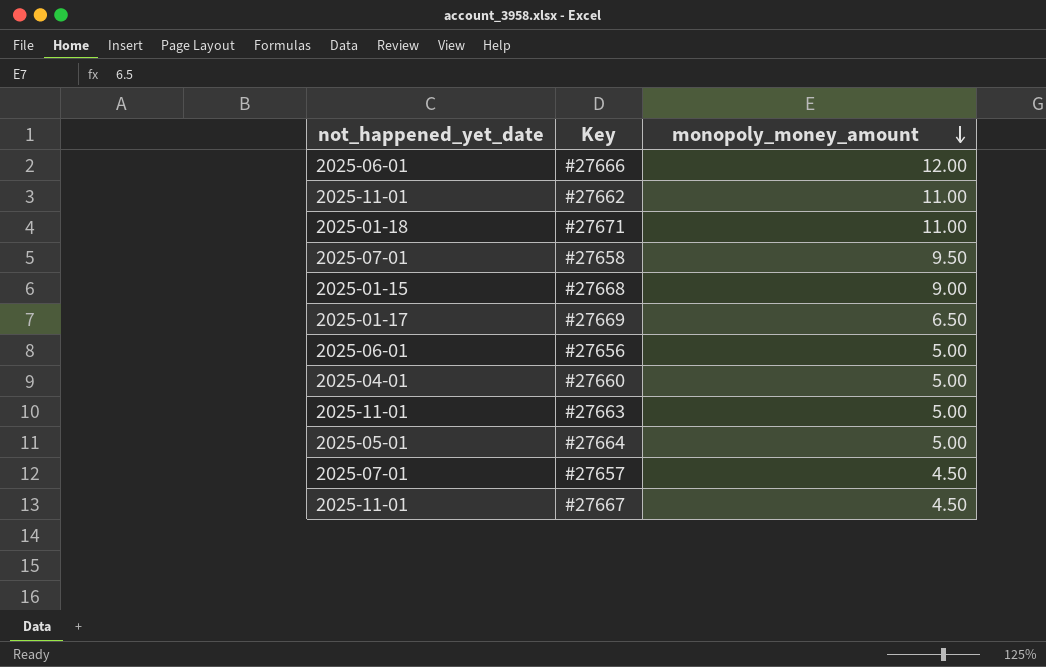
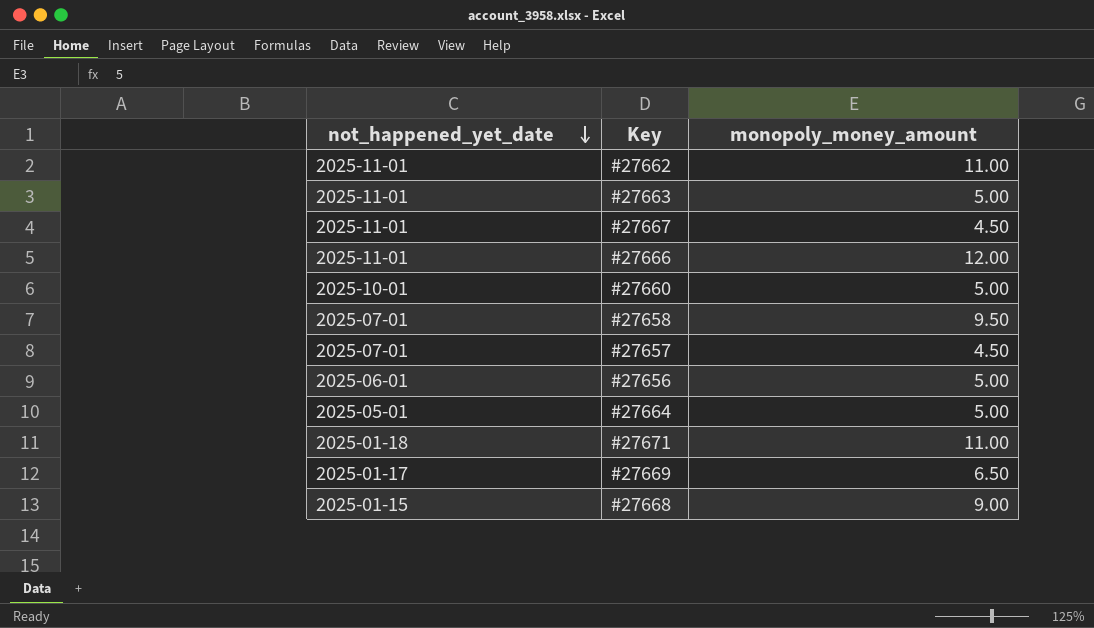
row order: monopoly_money_amount descending -> not_happened_yet_date descending
#27666 | not_happened_yet_date: 2025-06-01 -> 2025-11-01
#27660 | not_happened_yet_date: 2025-04-01 -> 2025-10-01

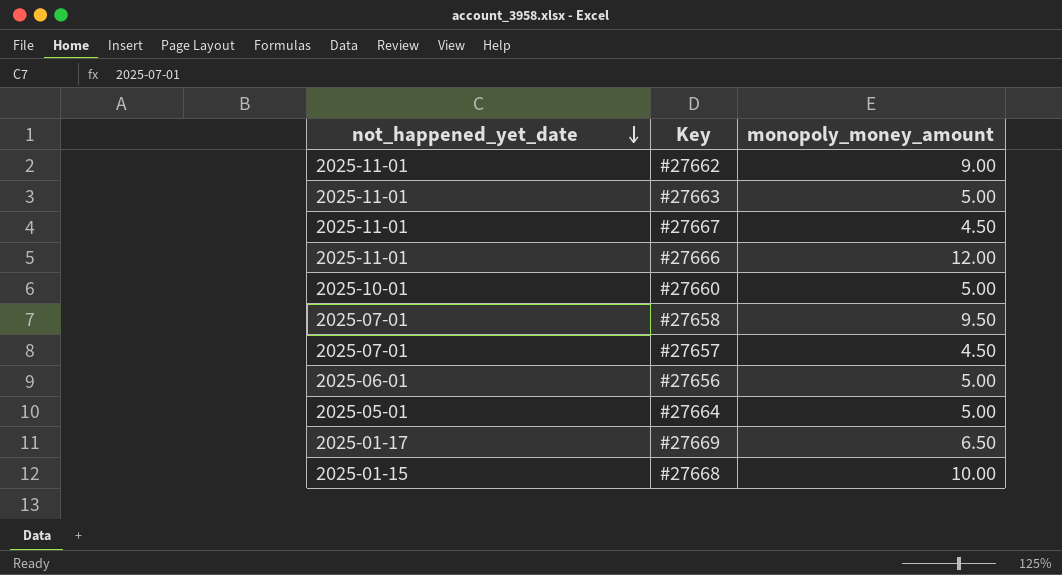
row #27671: 2025-01-18 | 11.00 -> none
#27662 | monopoly_money_amount: 11.00 -> 9.00
#27668 | monopoly_money_amount: 9.00 -> 10.00

